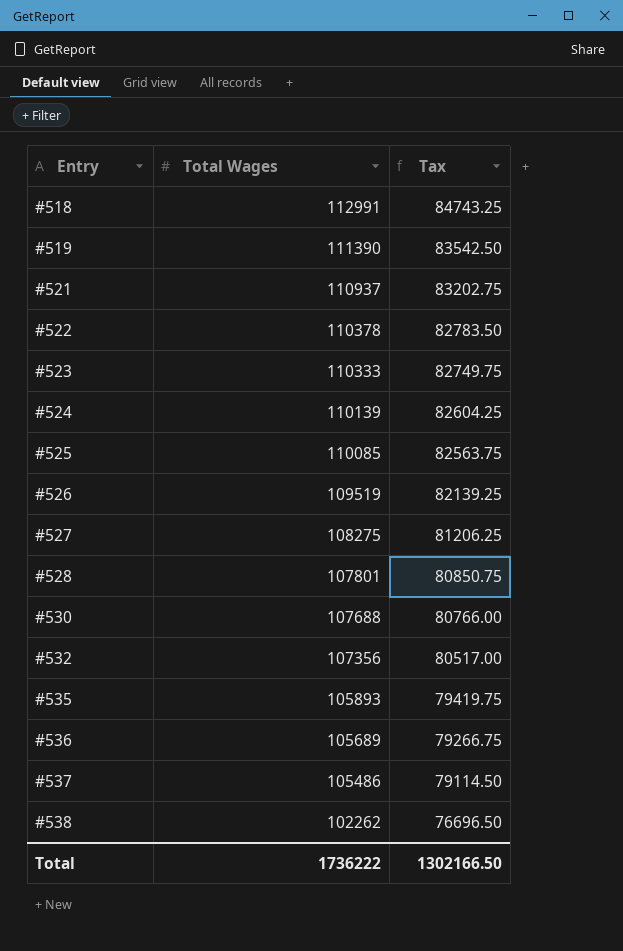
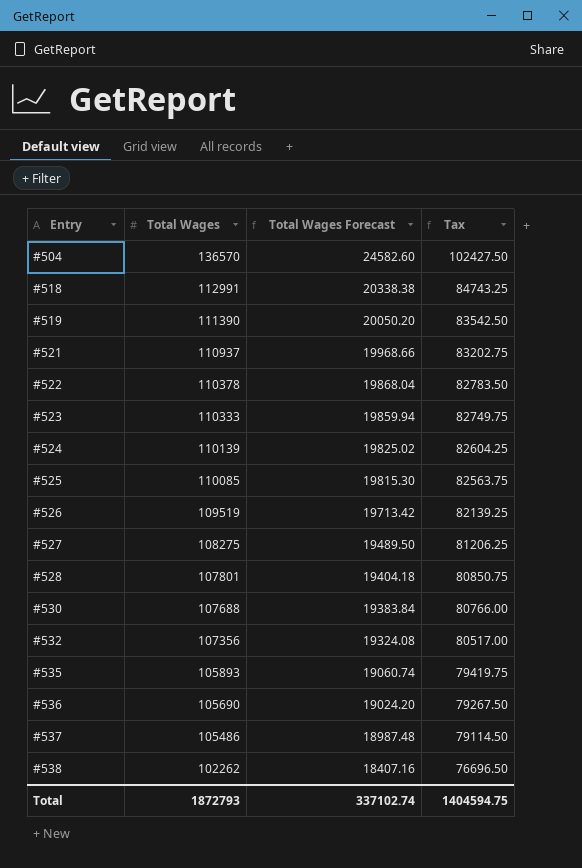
column Total Wages Forecast | formula: none -> [Total Wages] * 0.18
row #504: none -> 136570 | 24582.60 | 102427.50
#536 | Total Wages: 105689 -> 105690
#536 | Tax: 79266.75 -> 79267.50
Total | Total Wages: 1736222 -> 1872793
Total | Tax: 1302166.50 -> 1404594.75

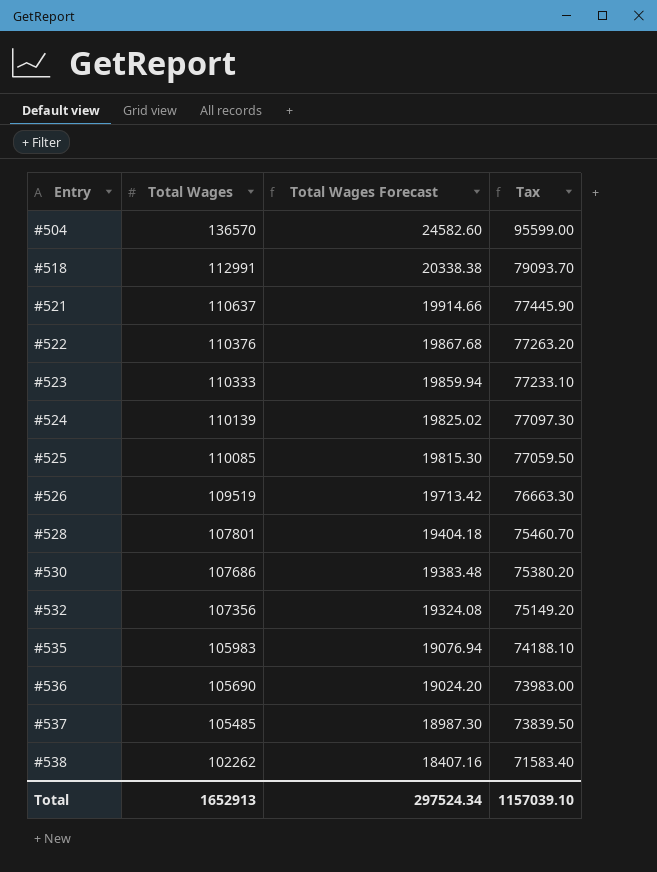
column Tax | formula: [Total Wages] * 0.75 -> [Total Wages] * 0.7
row #519: 111390 | 20050.20 | 83542.50 -> none
row #527: 108275 | 19489.50 | 81206.25 -> none
#521 | Total Wages: 110937 -> 110637
#521 | Total Wages Forecast: 19968.66 -> 19914.66
#522 | Total Wages: 110378 -> 110376
#522 | Total Wages Forecast: 19868.04 -> 19867.68
#530 | Total Wages: 107688 -> 107686
#530 | Total Wages Forecast: 19383.84 -> 19383.48
#535 | Total Wages: 105893 -> 105983
#535 | Total Wages Forecast: 19060.74 -> 19076.94
#537 | Total Wages: 105486 -> 105485
#537 | Total Wages Forecast: 18987.48 -> 18987.30
Total | Total Wages: 1872793 -> 1652913
Total | Total Wages Forecast: 337102.74 -> 297524.34
Total | Tax: 1404594.75 -> 1157039.10

